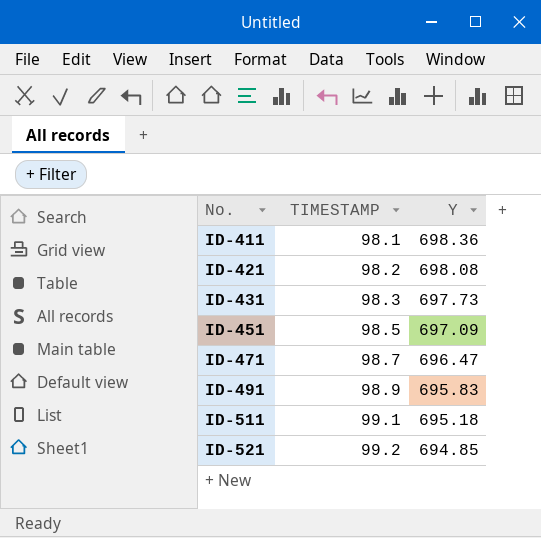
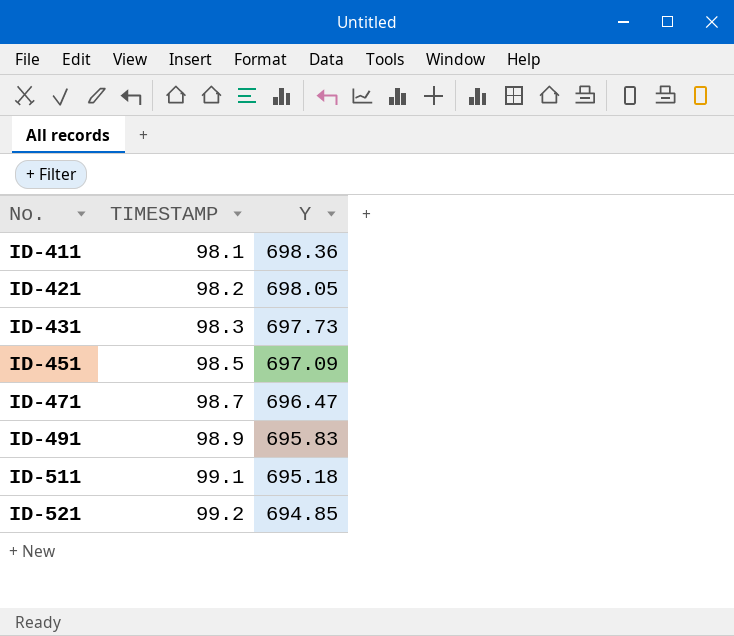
ID-421 | Y: 698.08 -> 698.05

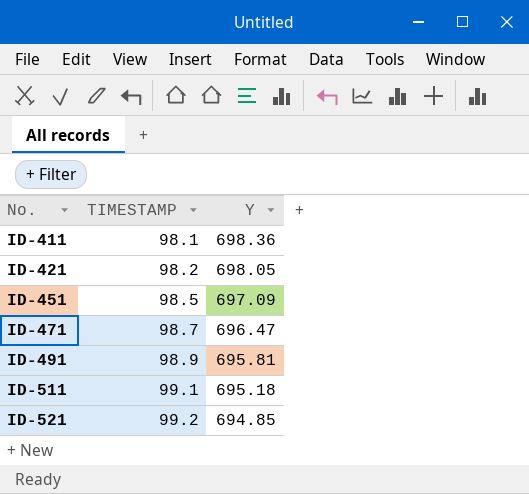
row ID-431: 98.3 | 697.73 -> none
ID-491 | Y: 695.83 -> 695.81

